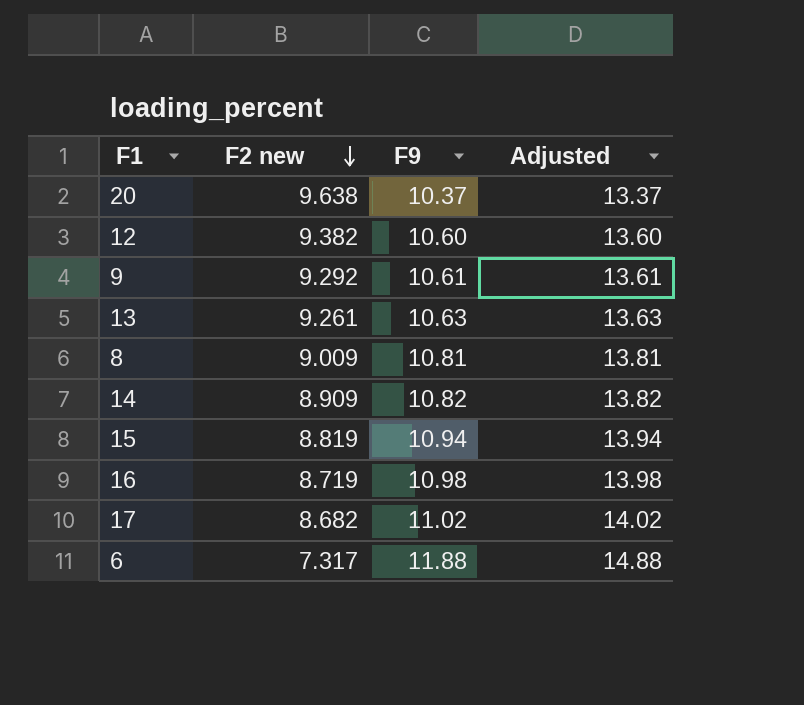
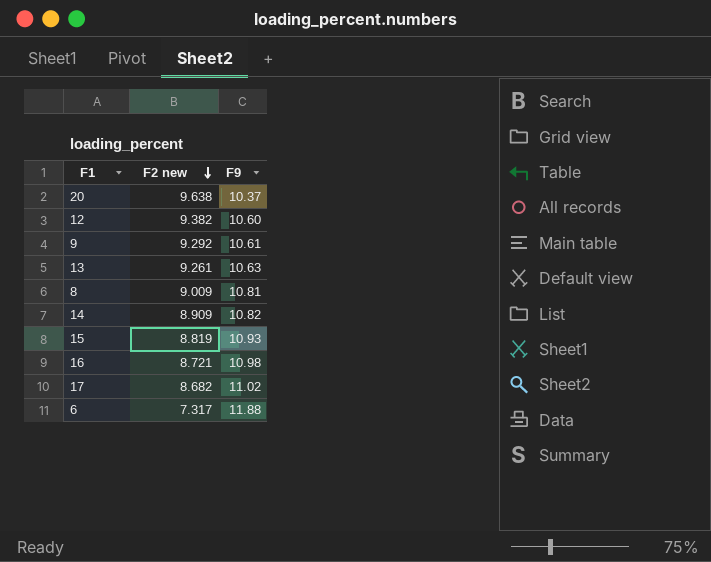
column Adjusted | formula: [F9] + 3 -> none
15 | F9: 10.94 -> 10.93
16 | F2 new: 8.719 -> 8.721

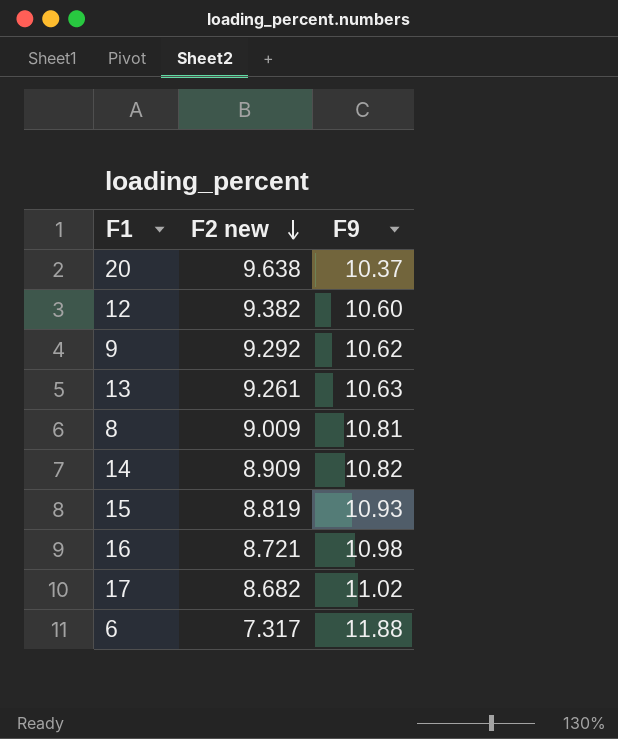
9 | F9: 10.61 -> 10.62

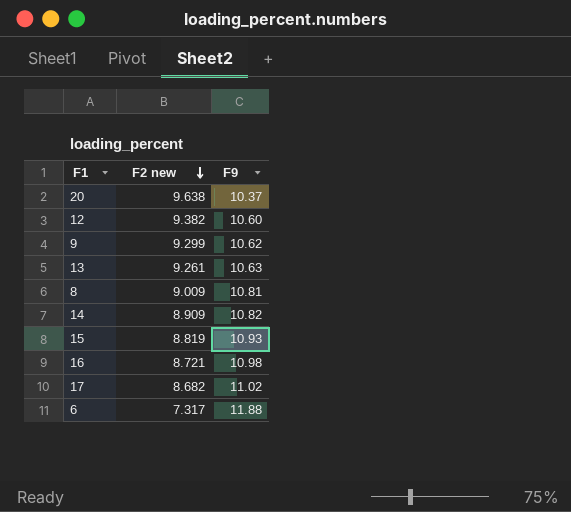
9 | F2 new: 9.292 -> 9.299

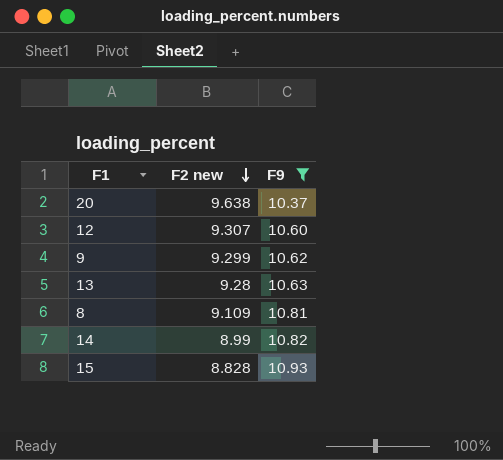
filter: none -> F9 <= 10.93
12 | F2 new: 9.382 -> 9.307
13 | F2 new: 9.261 -> 9.28
8 | F2 new: 9.009 -> 9.109
14 | F2 new: 8.909 -> 8.99
15 | F2 new: 8.819 -> 8.828

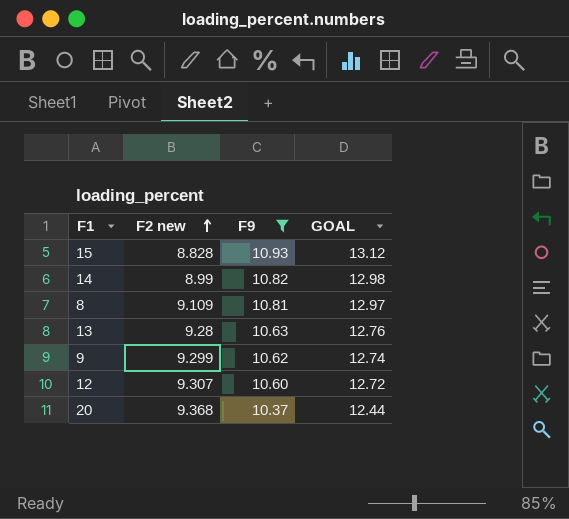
row order: F2 new descending -> F2 new ascending
column GOAL | formula: none -> [F9] * 1.2
20 | F2 new: 9.638 -> 9.368

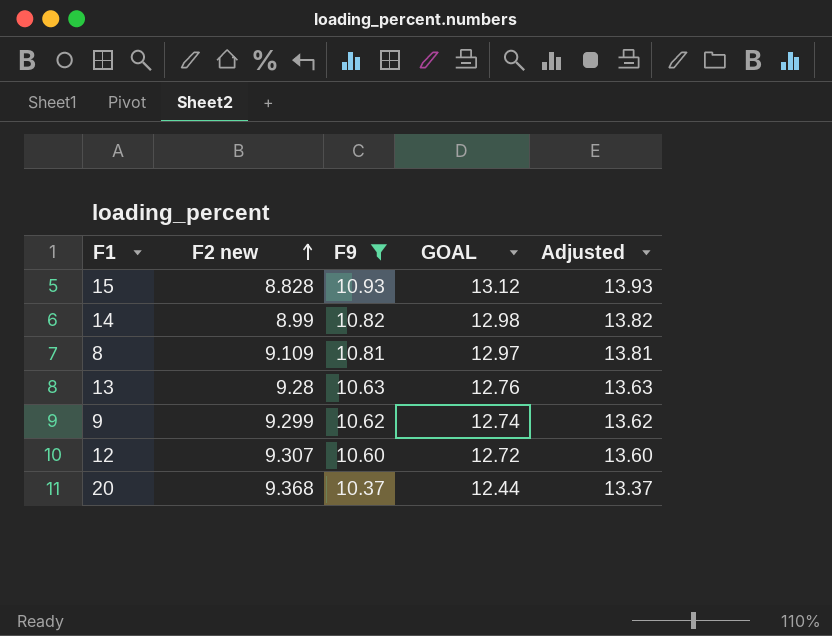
column Adjusted | formula: none -> [F9] + 3

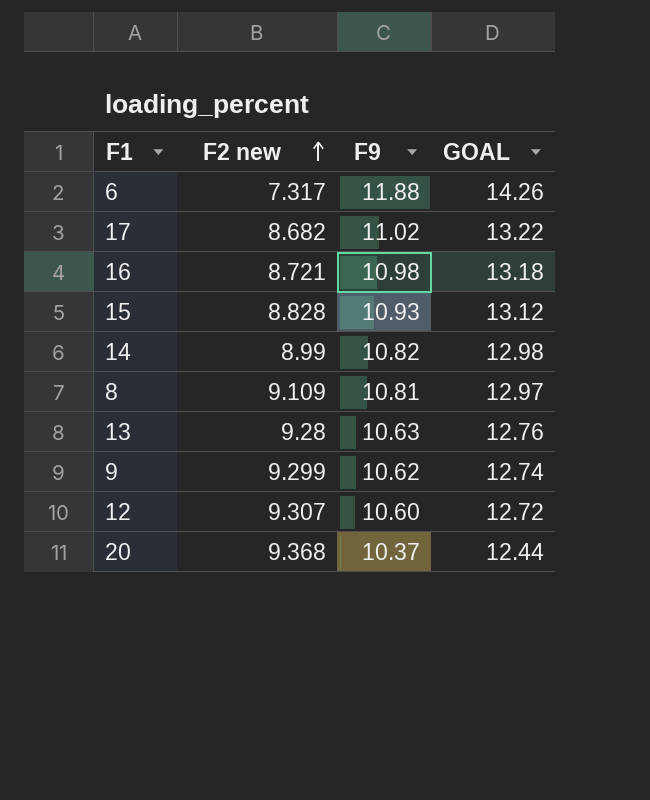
filter: F9 <= 10.93 -> none
column Adjusted | formula: [F9] + 3 -> none

